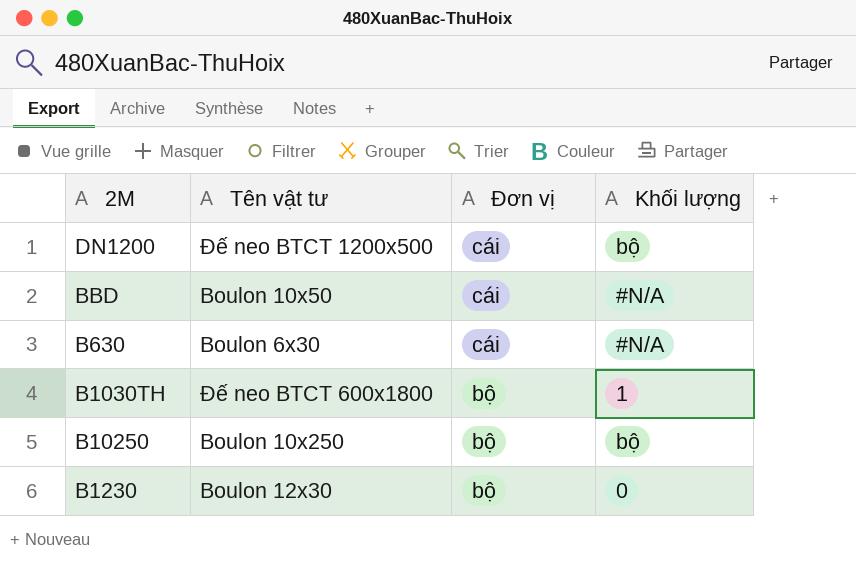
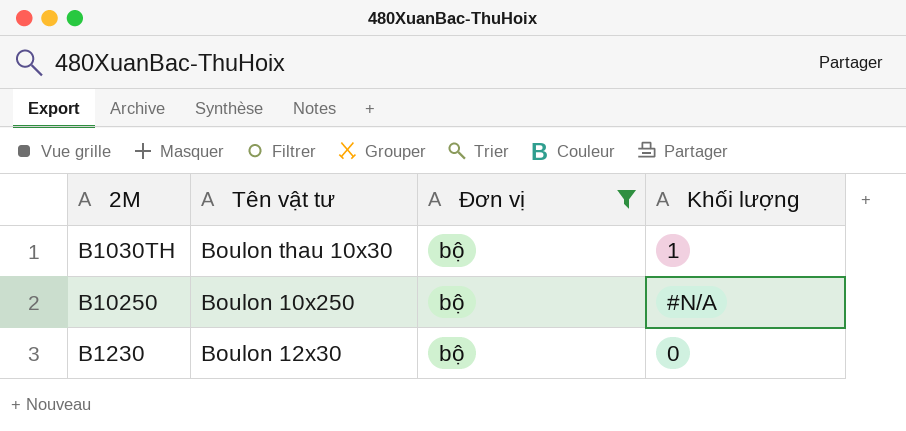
filter: none -> Đơn vị = bộ
B1030TH | Tên vật tư: Đế neo BTCT 600x1800 -> Boulon thau 10x30
B10250 | Khối lượng: bộ -> #N/A

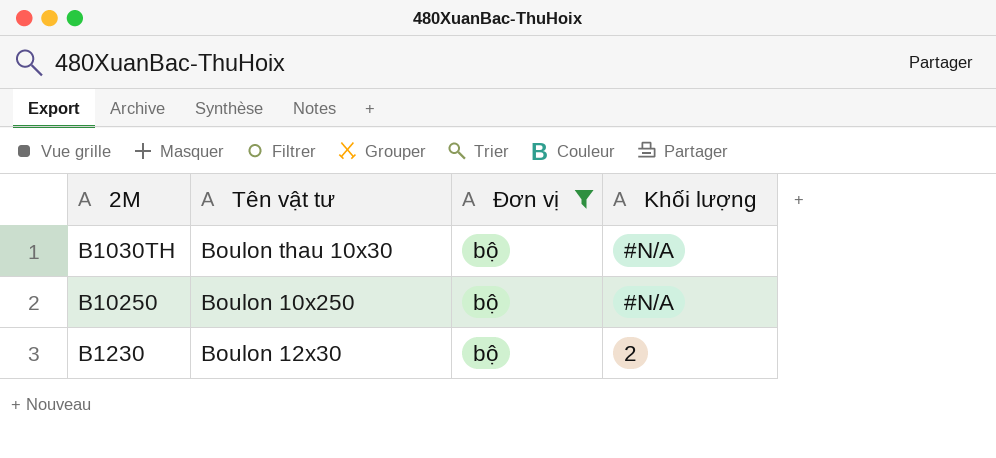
B1030TH | Khối lượng: 1 -> #N/A
B1230 | Khối lượng: 0 -> 2

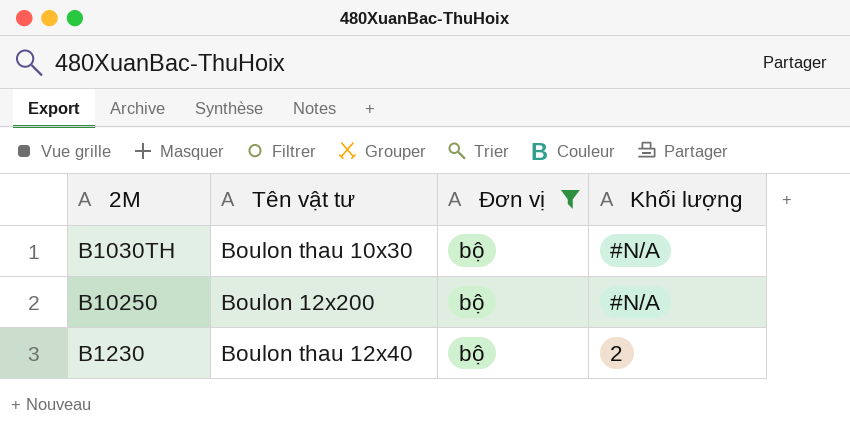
B10250 | Tên vật tư: Boulon 10x250 -> Boulon 12x200
B1230 | Tên vật tư: Boulon 12x30 -> Boulon thau 12x40

